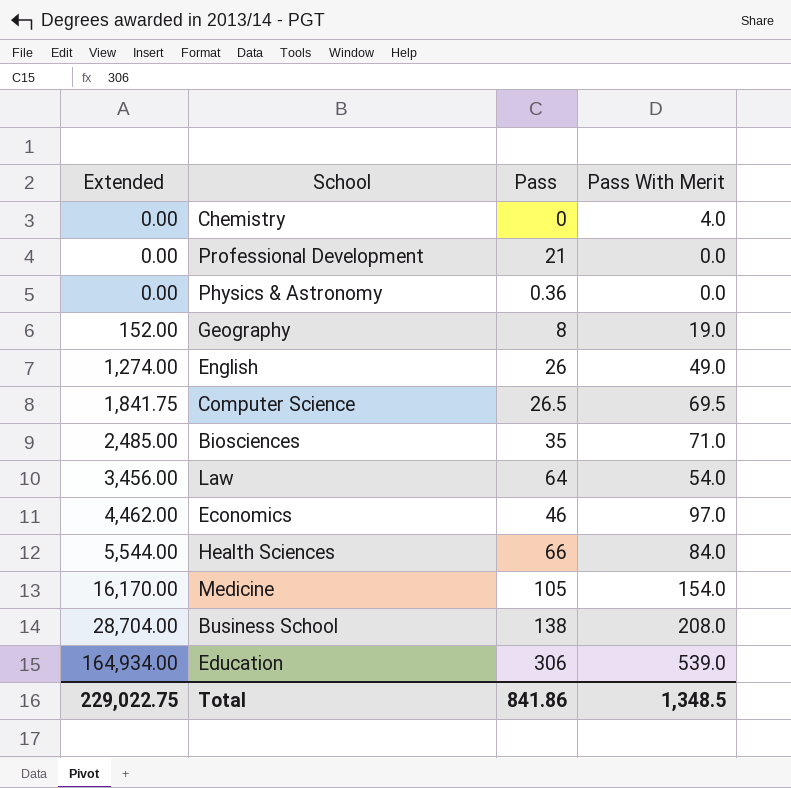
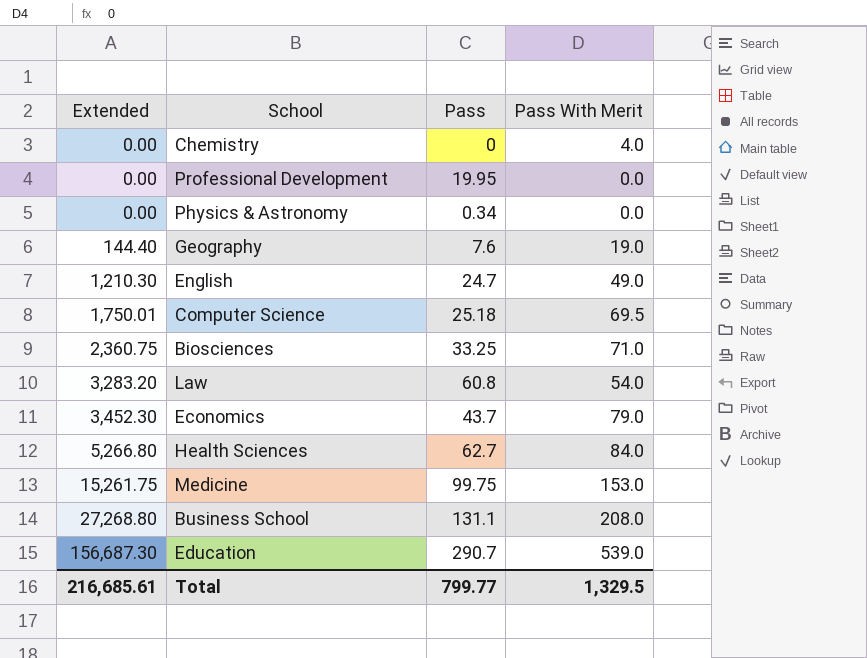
Professional Development | Pass: 21 -> 19.95
Physics & Astronomy | Pass: 0.36 -> 0.34
Geography | Extended: 152.00 -> 144.40
Geography | Pass: 8 -> 7.6
English | Extended: 1,274.00 -> 1,210.30
English | Pass: 26 -> 24.7
Computer Science | Extended: 1,841.75 -> 1,750.01
Computer Science | Pass: 26.5 -> 25.18
Biosciences | Extended: 2,485.00 -> 2,360.75
Biosciences | Pass: 35 -> 33.25
Law | Extended: 3,456.00 -> 3,283.20
Law | Pass: 64 -> 60.8
Economics | Extended: 4,462.00 -> 3,452.30
Economics | Pass: 46 -> 43.7
Economics | Pass With Merit: 97.0 -> 79.0
Health Sciences | Extended: 5,544.00 -> 5,266.80
Health Sciences | Pass: 66 -> 62.7
Medicine | Extended: 16,170.00 -> 15,261.75
Medicine | Pass: 105 -> 99.75
Medicine | Pass With Merit: 154.0 -> 153.0
Business School | Extended: 28,704.00 -> 27,268.80
Business School | Pass: 138 -> 131.1
Education | Extended: 164,934.00 -> 156,687.30
Education | Pass: 306 -> 290.7
Total | Extended: 229,022.75 -> 216,685.61
Total | Pass: 841.86 -> 799.77
Total | Pass With Merit: 1,348.5 -> 1,329.5

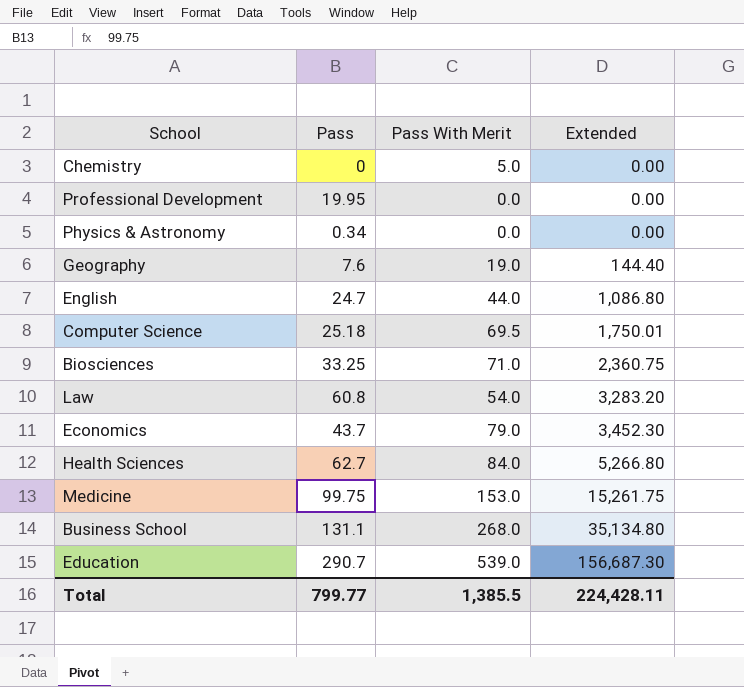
column Extended | position: 1 -> 4
Chemistry | Pass With Merit: 4.0 -> 5.0
English | Pass With Merit: 49.0 -> 44.0
English | Extended: 1,210.30 -> 1,086.80
Business School | Pass With Merit: 208.0 -> 268.0
Business School | Extended: 27,268.80 -> 35,134.80
Total | Pass With Merit: 1,329.5 -> 1,385.5
Total | Extended: 216,685.61 -> 224,428.11

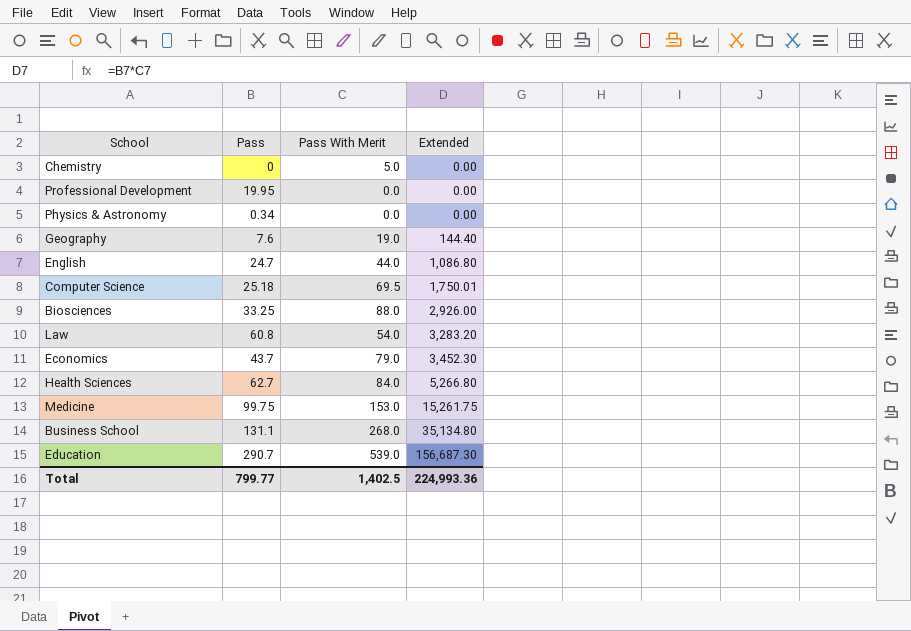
Biosciences | Pass With Merit: 71.0 -> 88.0
Biosciences | Extended: 2,360.75 -> 2,926.00
Total | Pass With Merit: 1,385.5 -> 1,402.5
Total | Extended: 224,428.11 -> 224,993.36

